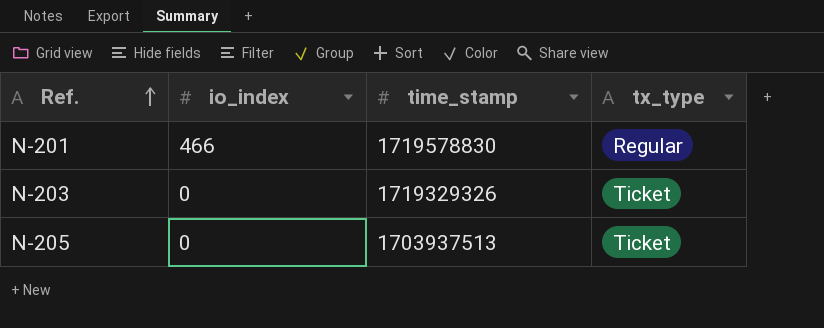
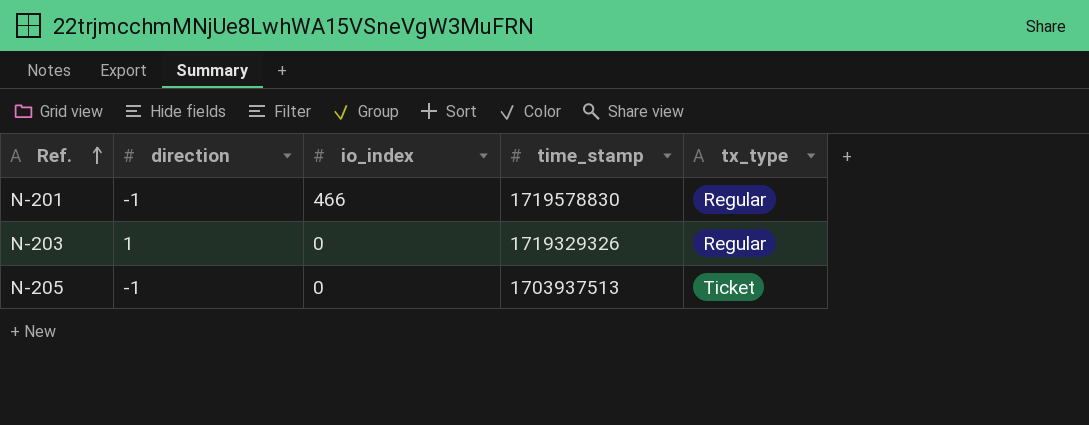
column direction | position: none -> 2
N-203 | tx_type: Ticket -> Regular

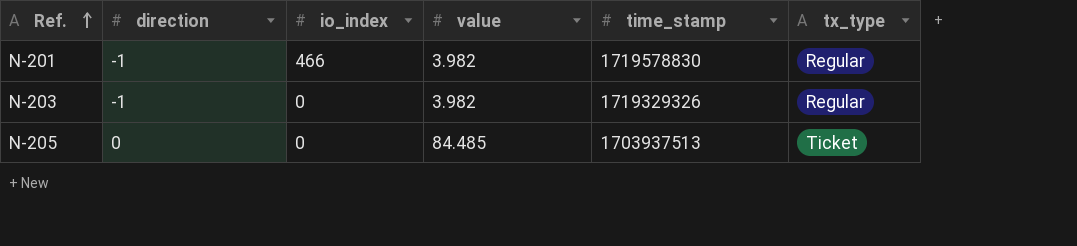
column value | position: none -> 4
N-203 | direction: 1 -> -1
N-205 | direction: -1 -> 0

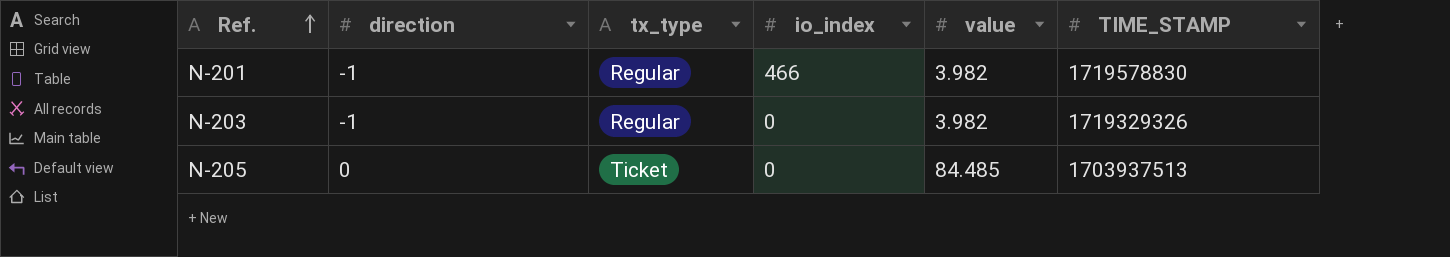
column tx_type | position: 6 -> 3
column name: time_stamp -> TIME_STAMP

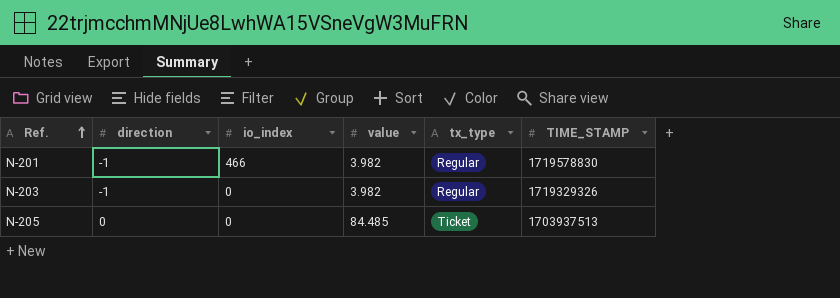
column tx_type | position: 3 -> 5

